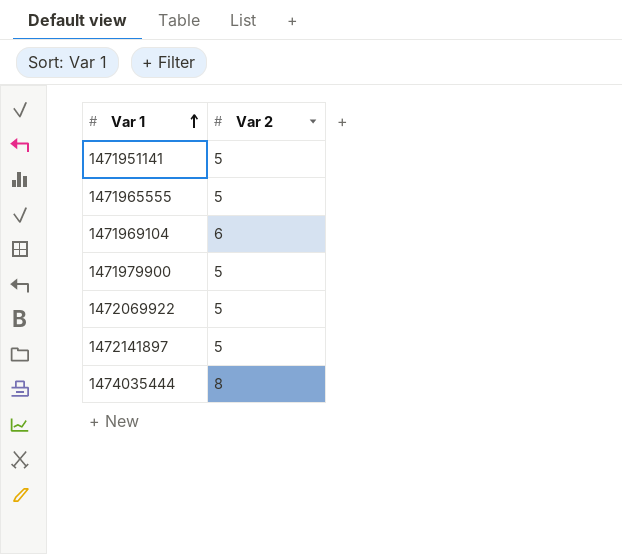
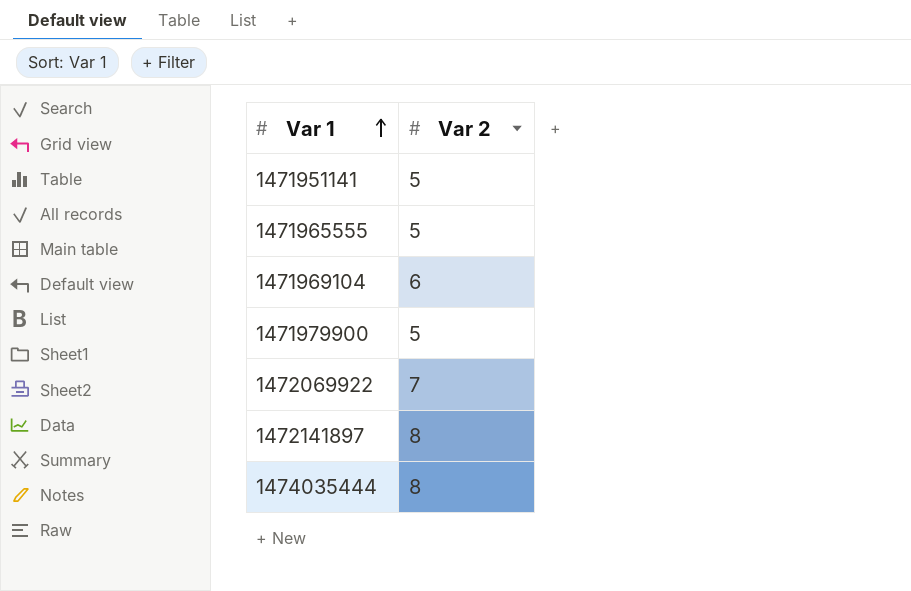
1472069922 | Var 2: 5 -> 7
1472141897 | Var 2: 5 -> 8

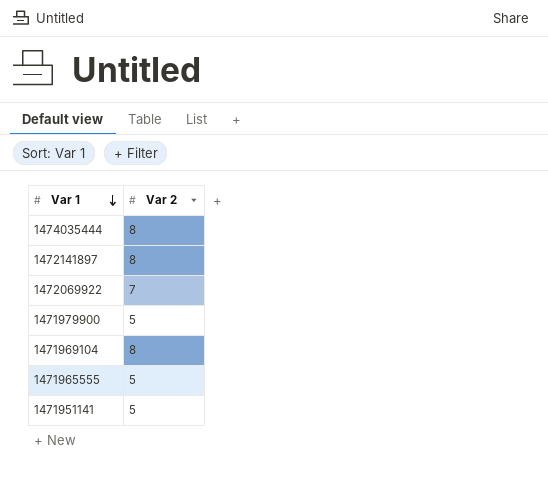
row order: Var 1 ascending -> Var 1 descending
1471969104 | Var 2: 6 -> 8

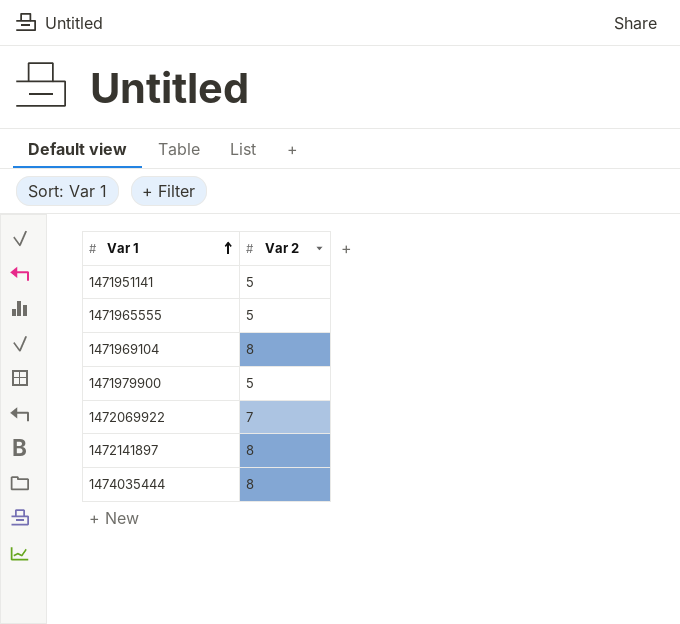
row order: Var 1 descending -> Var 1 ascending

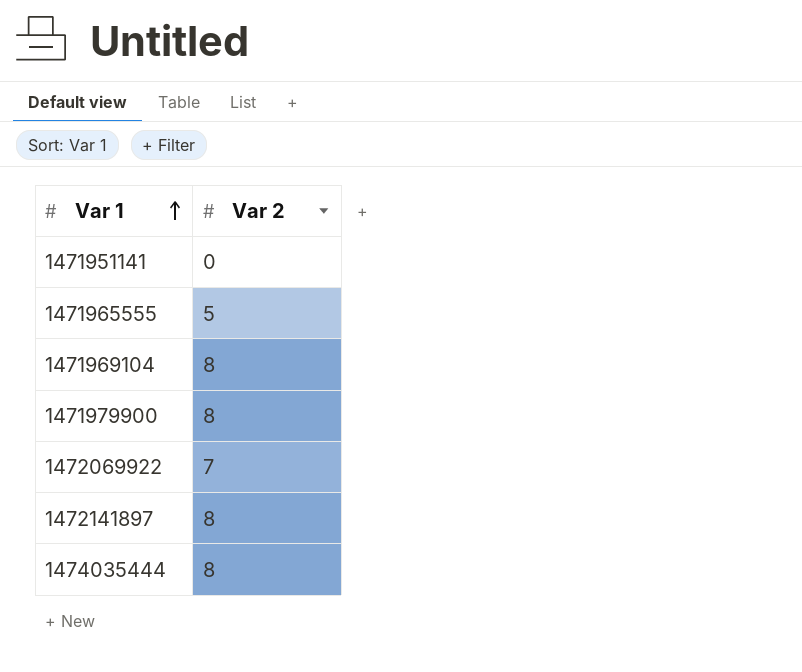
1471951141 | Var 2: 5 -> 0
1471979900 | Var 2: 5 -> 8

